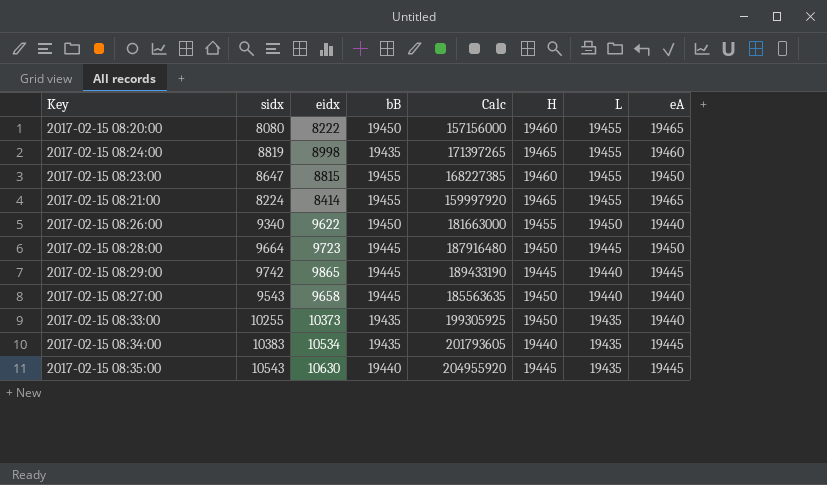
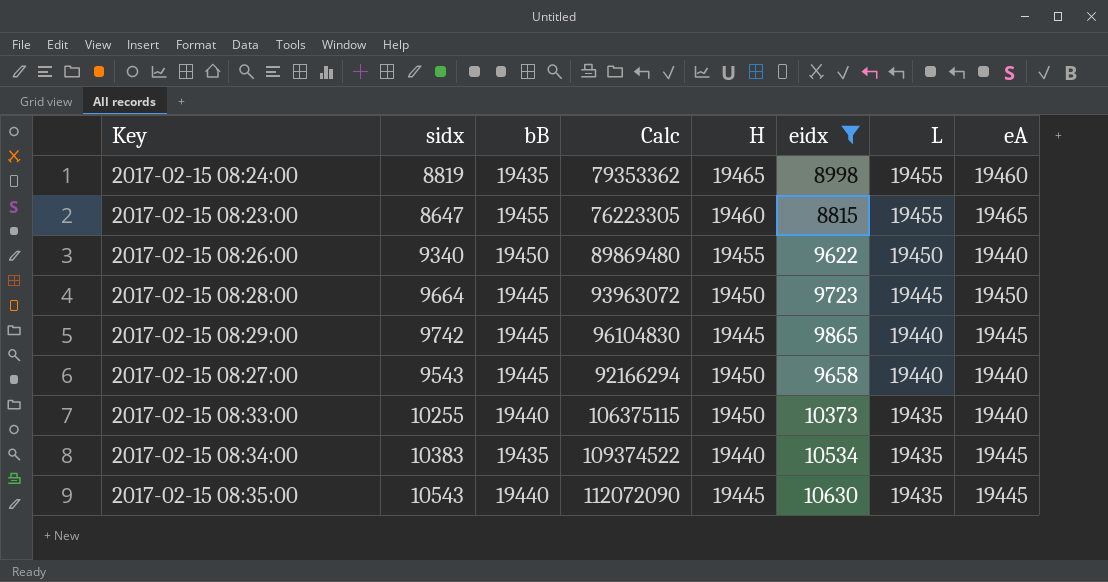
filter: none -> eidx >= 8815
column Calc | formula: [sidx] * [bB] -> [sidx] * [eidx]
column eidx | position: 3 -> 6
2017-02-15 08:23:00 | eA: 19450 -> 19465
2017-02-15 08:33:00 | bB: 19435 -> 19440

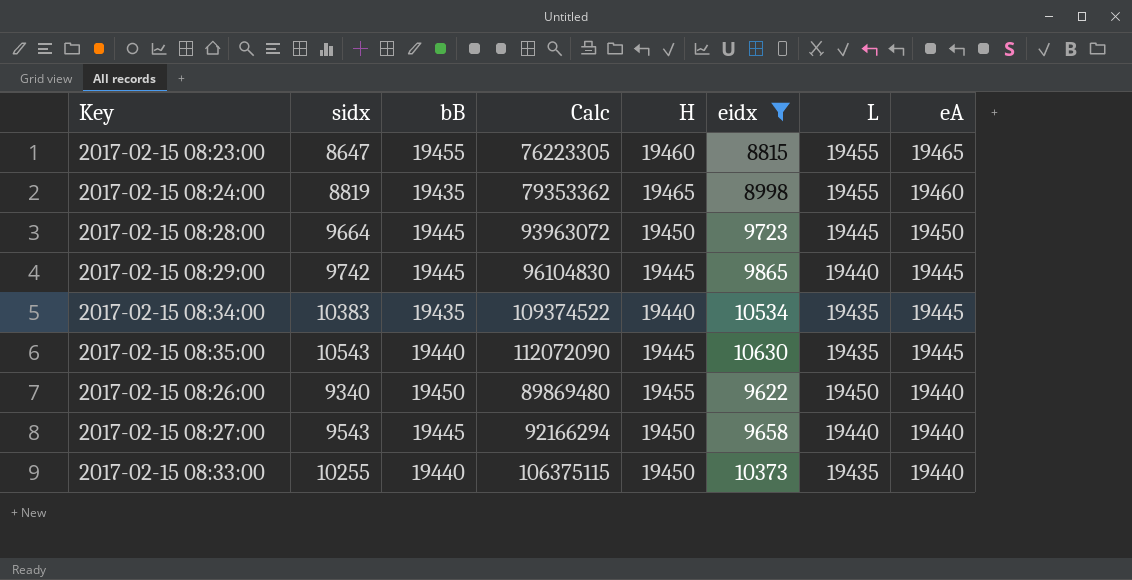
row order: L descending -> eA descending

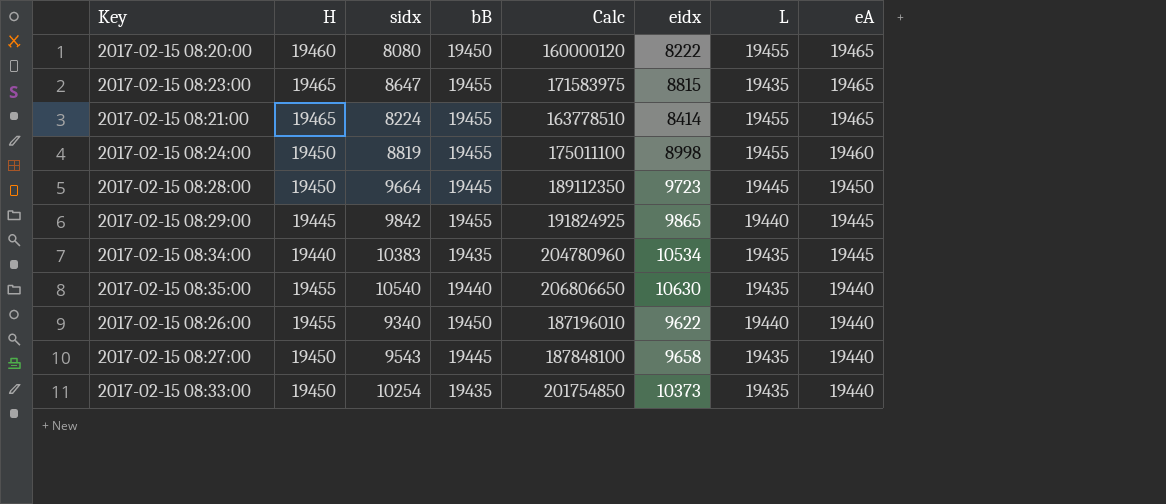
filter: eidx >= 8815 -> none
column H | position: 5 -> 2
column Calc | formula: [sidx] * [eidx] -> [H] * [eidx]
2017-02-15 08:23:00 | H: 19460 -> 19465
2017-02-15 08:23:00 | L: 19455 -> 19435
2017-02-15 08:24:00 | H: 19465 -> 19450
2017-02-15 08:24:00 | bB: 19435 -> 19455
2017-02-15 08:29:00 | sidx: 9742 -> 9842
2017-02-15 08:29:00 | bB: 19445 -> 19455
2017-02-15 08:35:00 | H: 19445 -> 19455
2017-02-15 08:35:00 | sidx: 10543 -> 10540
2017-02-15 08:35:00 | eA: 19445 -> 19440
2017-02-15 08:26:00 | L: 19450 -> 19440
2017-02-15 08:27:00 | L: 19440 -> 19435
2017-02-15 08:33:00 | sidx: 10255 -> 10254
2017-02-15 08:33:00 | bB: 19440 -> 19435

